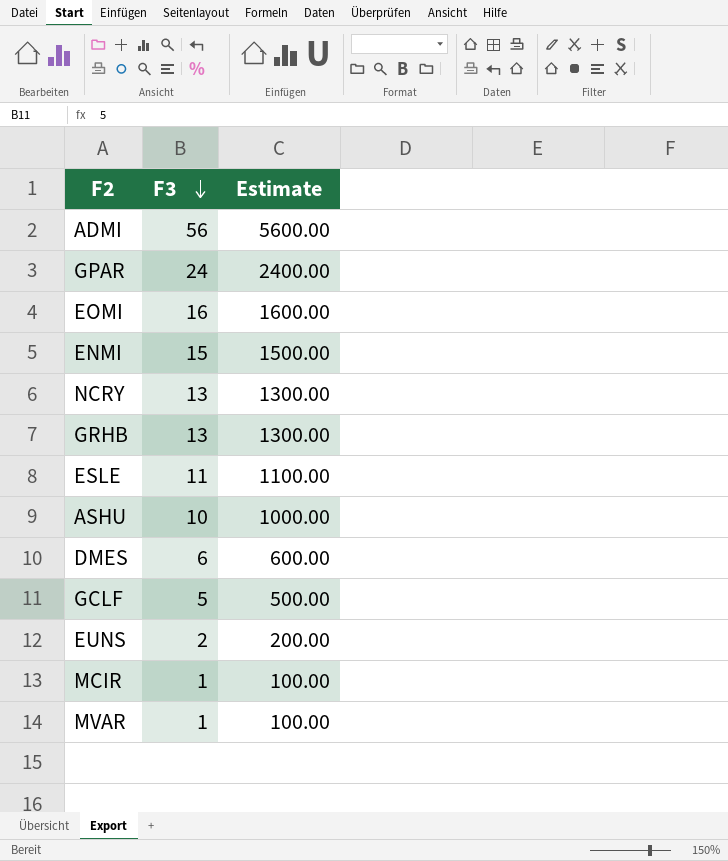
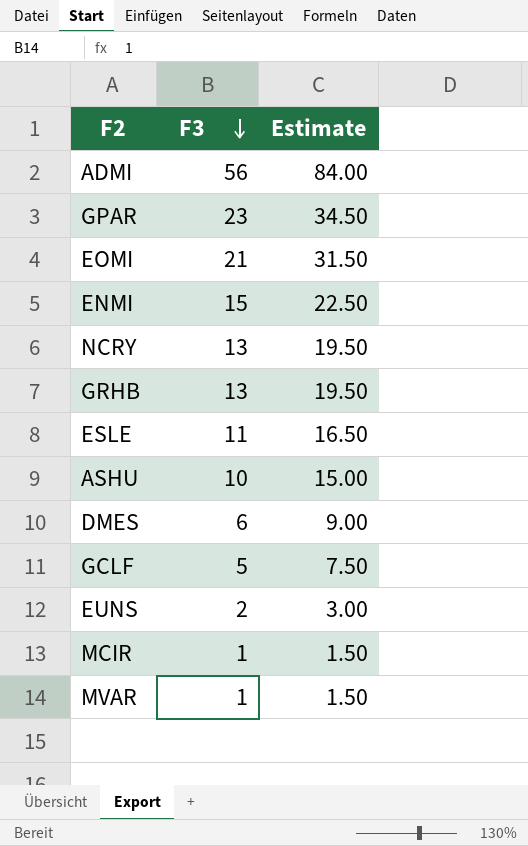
column Estimate | formula: [F3] * 100 -> [F3] * 1.5
GPAR | F3: 24 -> 23
EOMI | F3: 16 -> 21

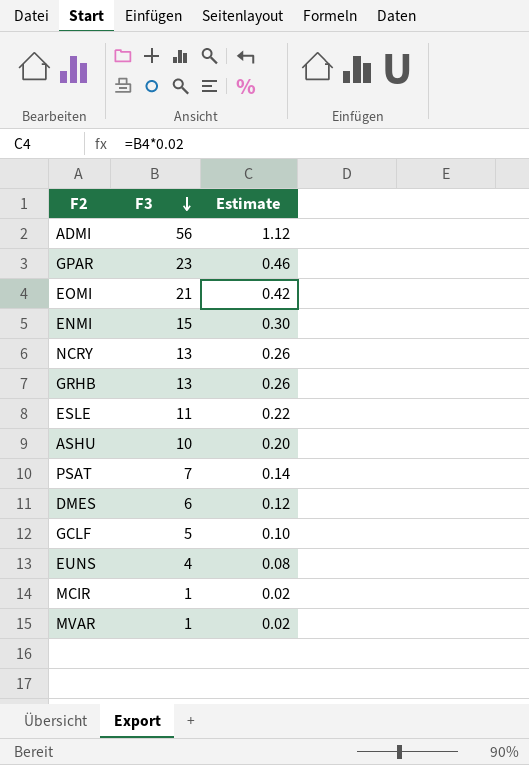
column Estimate | formula: [F3] * 1.5 -> [F3] * 0.02
row PSAT: none -> 7 | 0.14
EUNS | F3: 2 -> 4

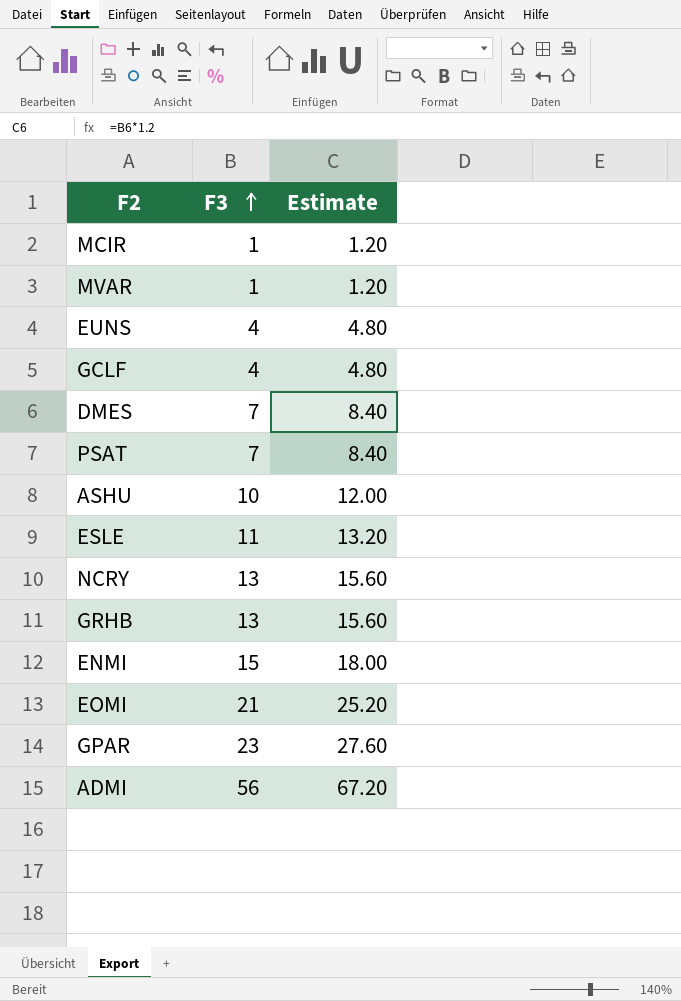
row order: F3 descending -> F3 ascending
column Estimate | formula: [F3] * 0.02 -> [F3] * 1.2
GCLF | F3: 5 -> 4
DMES | F3: 6 -> 7

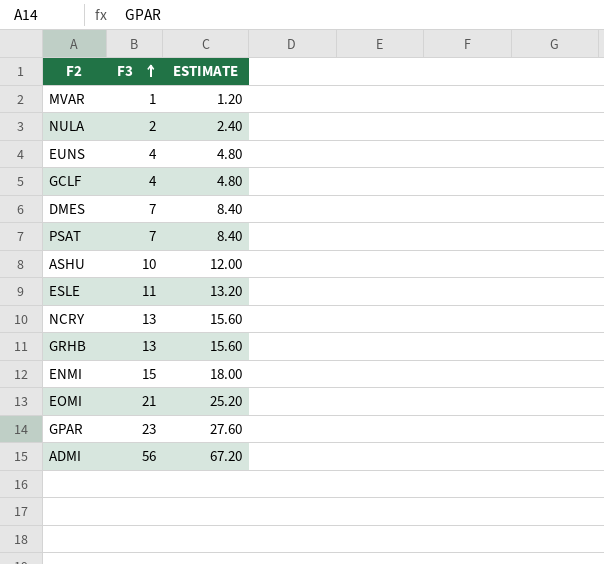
column name: Estimate -> ESTIMATE
row MCIR: 1 | 1.20 -> none
row NULA: none -> 2 | 2.40

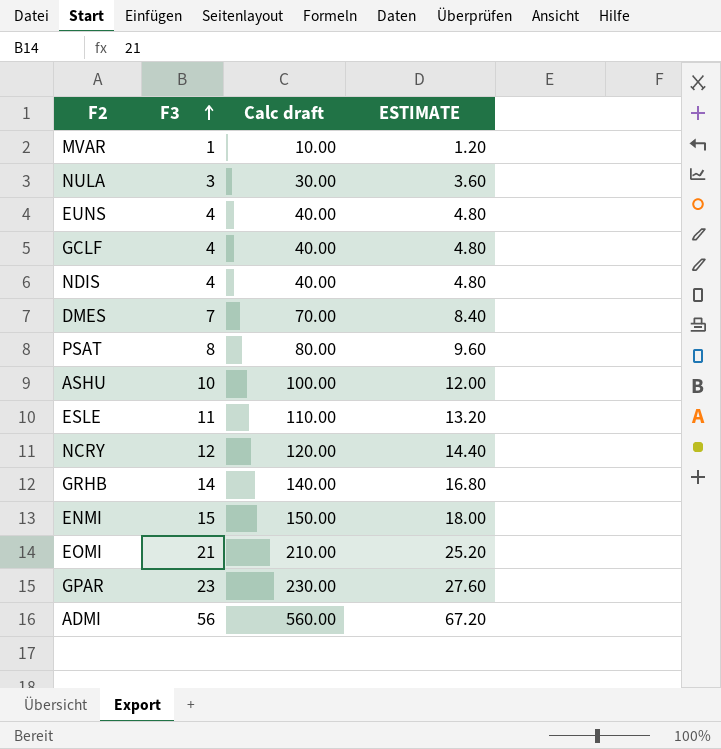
column Calc draft | formula: none -> [F3] * 10
NULA | F3: 2 -> 3
NULA | ESTIMATE: 2.40 -> 3.60
row NDIS: none -> 4 | 40.00 | 4.80
PSAT | F3: 7 -> 8
PSAT | ESTIMATE: 8.40 -> 9.60
NCRY | F3: 13 -> 12
NCRY | ESTIMATE: 15.60 -> 14.40
GRHB | F3: 13 -> 14
GRHB | ESTIMATE: 15.60 -> 16.80

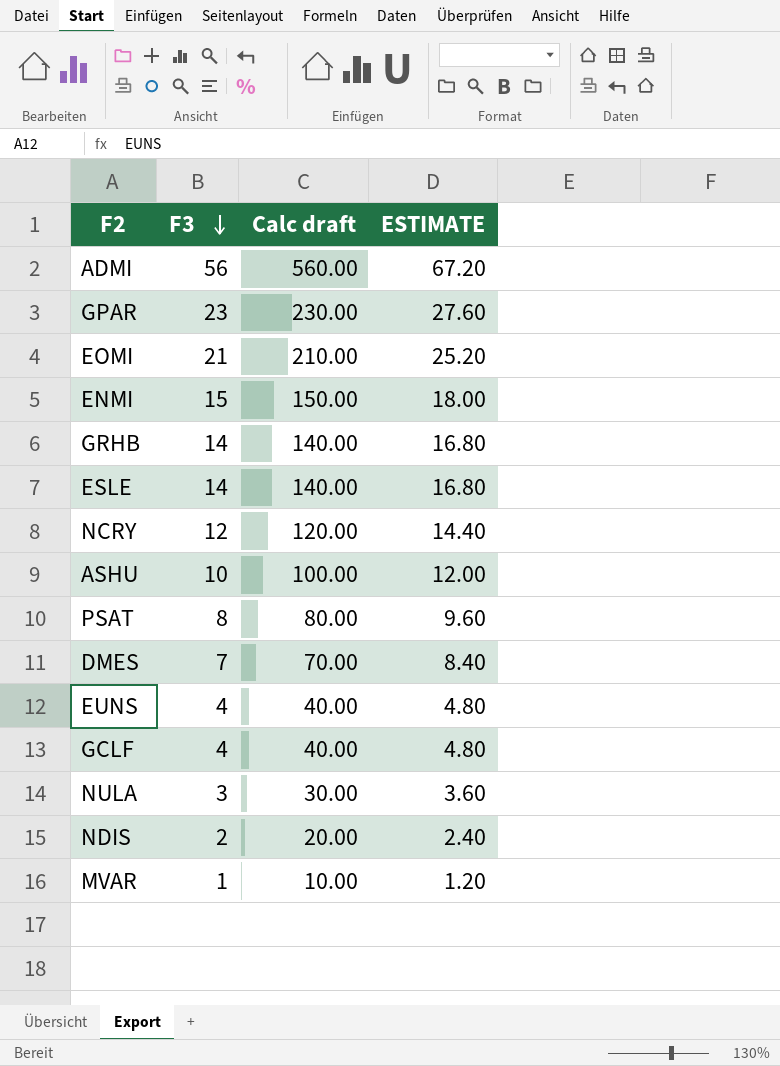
row order: F3 ascending -> F3 descending
ESLE | F3: 11 -> 14
ESLE | Calc draft: 110.00 -> 140.00
ESLE | ESTIMATE: 13.20 -> 16.80
NDIS | F3: 4 -> 2
NDIS | Calc draft: 40.00 -> 20.00
NDIS | ESTIMATE: 4.80 -> 2.40

